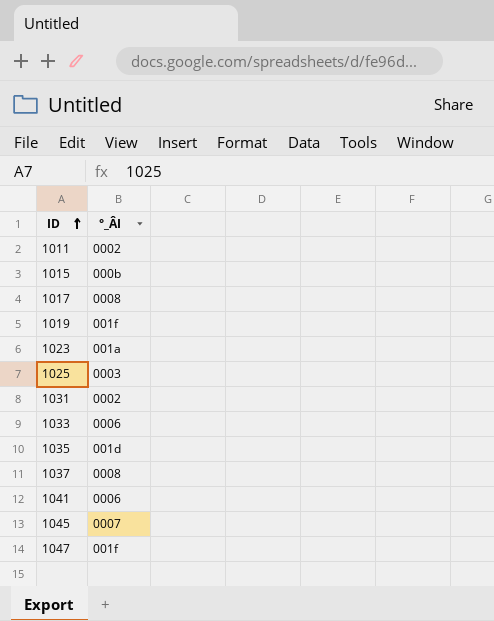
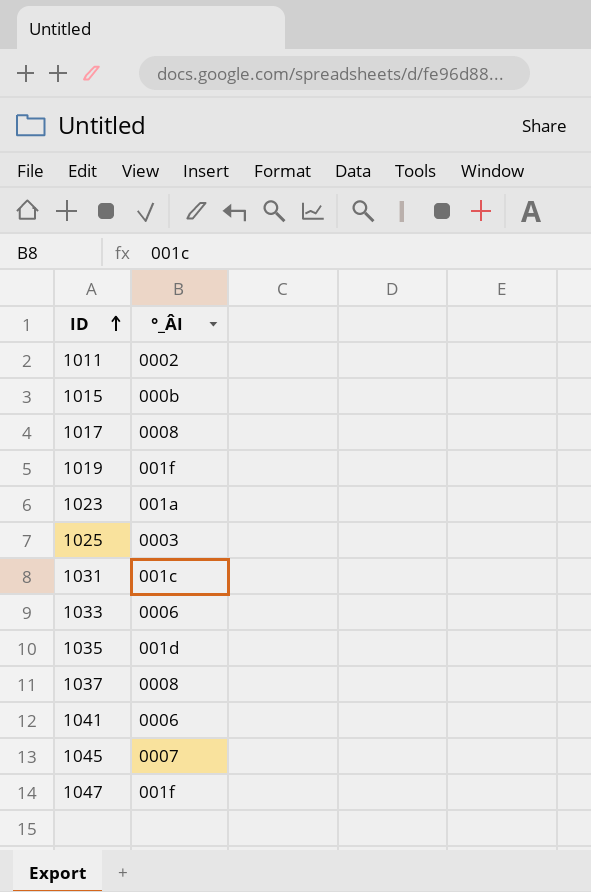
1031 | °_ÂI: 0002 -> 001c

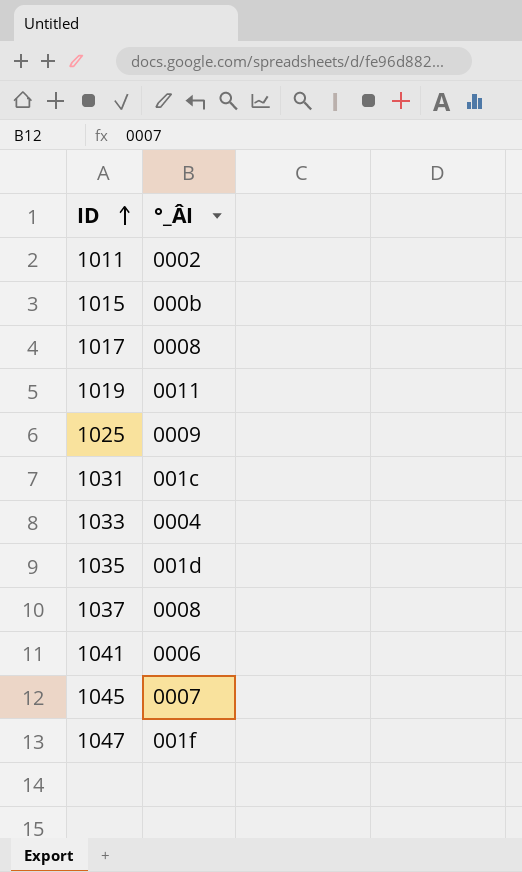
row 1023: 001a -> none
1019 | °_ÂI: 001f -> 0011
1025 | °_ÂI: 0003 -> 0009
1033 | °_ÂI: 0006 -> 0004

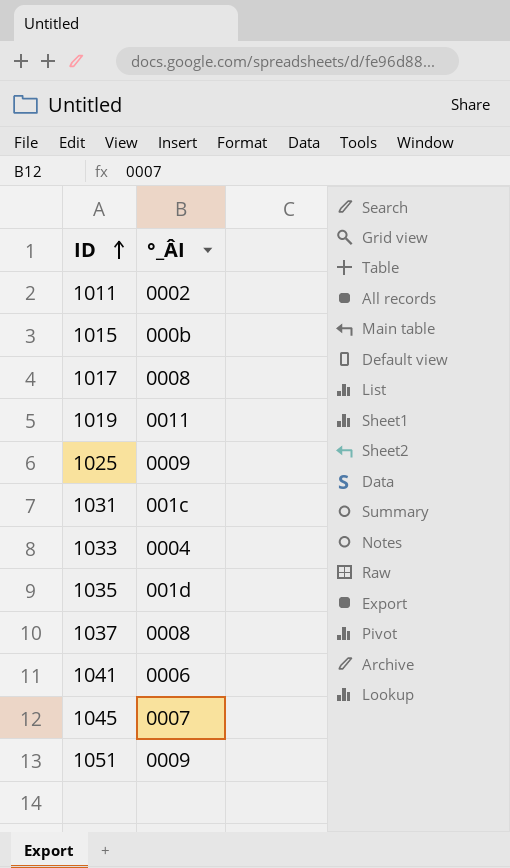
row 1047: 001f -> none
row 1051: none -> 0009

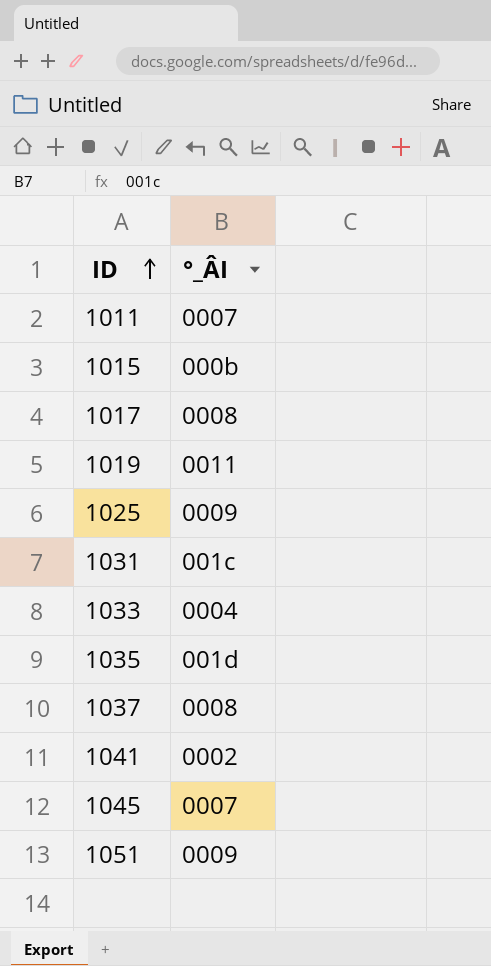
1011 | °_ÂI: 0002 -> 0007
1041 | °_ÂI: 0006 -> 0002

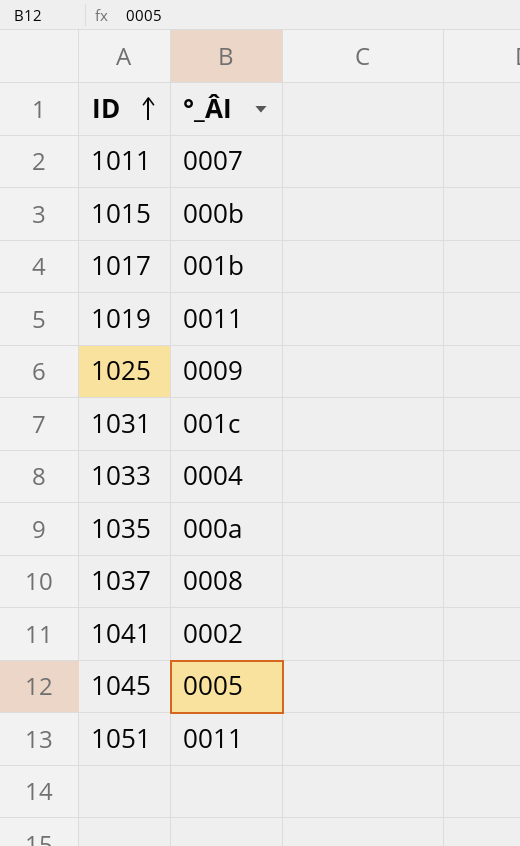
1017 | °_ÂI: 0008 -> 001b
1035 | °_ÂI: 001d -> 000a
1045 | °_ÂI: 0007 -> 0005
1051 | °_ÂI: 0009 -> 0011

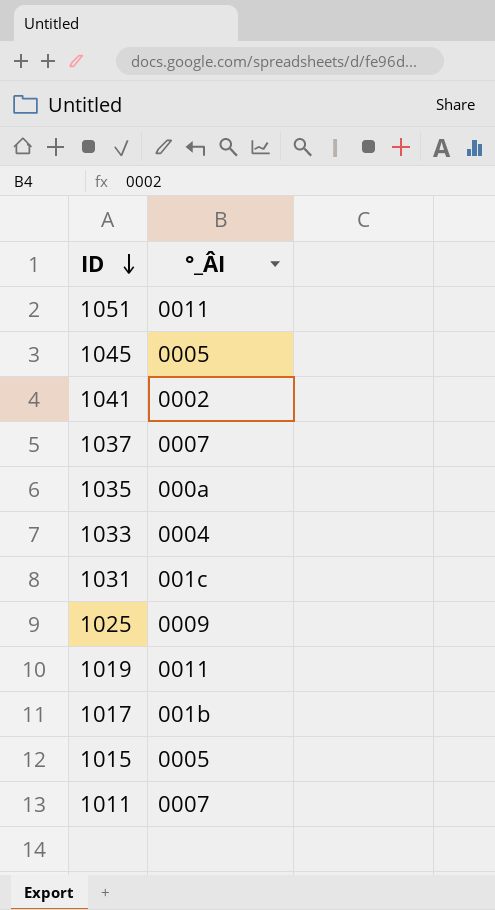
row order: ID ascending -> ID descending
1037 | °_ÂI: 0008 -> 0007
1015 | °_ÂI: 000b -> 0005

